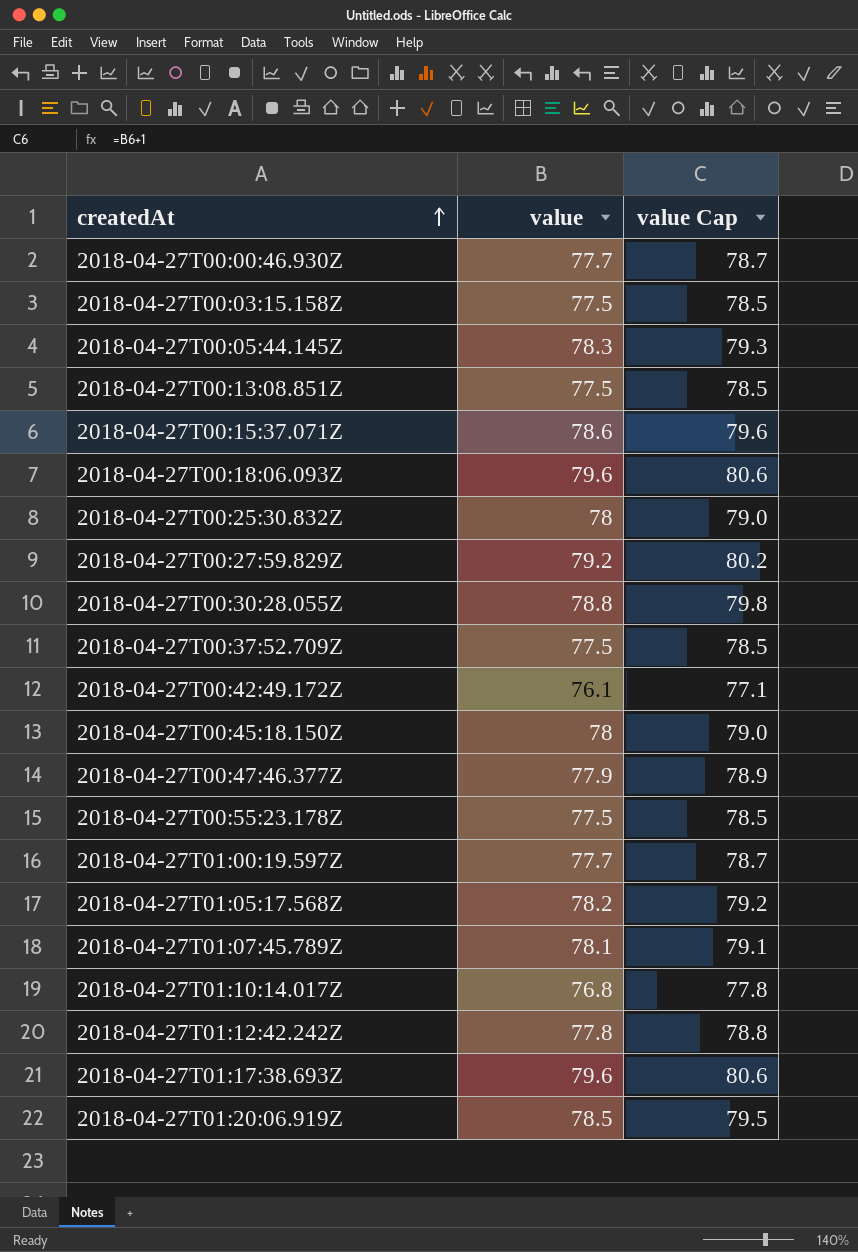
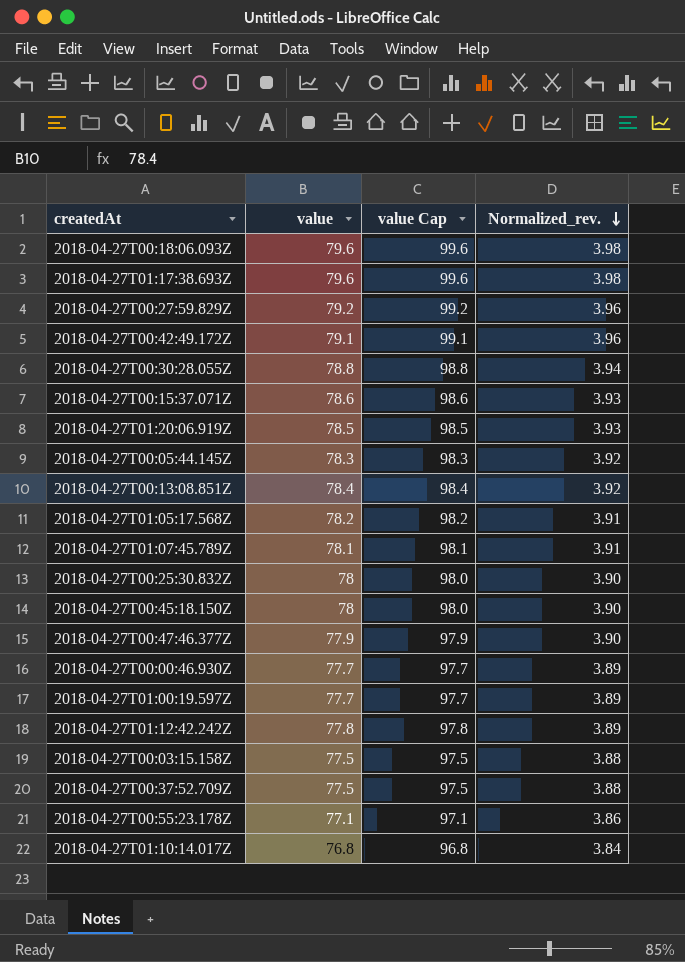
row order: createdAt ascending -> Normalized_rev. descending
column value Cap | formula: [value] + 1 -> [value] + 20
column Normalized_rev. | formula: none -> [value] * 0.05
2018-04-27T00:42:49.172Z | value: 76.1 -> 79.1
2018-04-27T00:13:08.851Z | value: 77.5 -> 78.4
2018-04-27T00:55:23.178Z | value: 77.5 -> 77.1

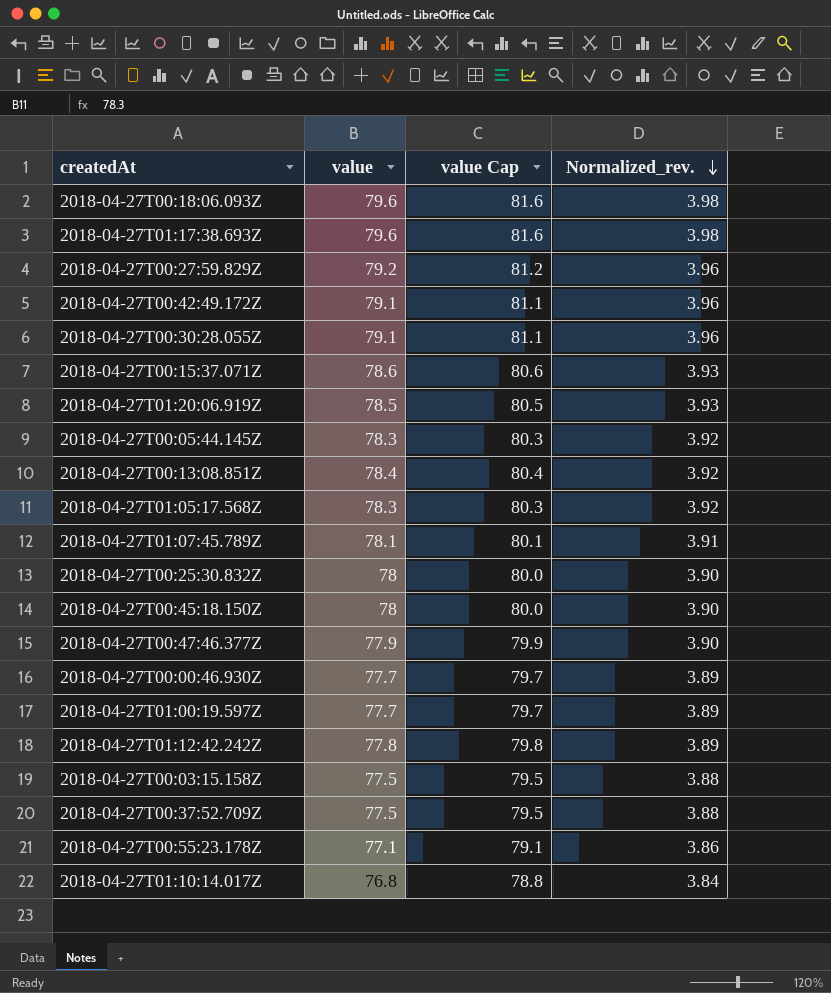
column value Cap | formula: [value] + 20 -> [value] + 2
2018-04-27T00:30:28.055Z | value: 78.8 -> 79.1
2018-04-27T00:30:28.055Z | Normalized_rev.: 3.94 -> 3.96
2018-04-27T01:05:17.568Z | value: 78.2 -> 78.3
2018-04-27T01:05:17.568Z | Normalized_rev.: 3.91 -> 3.92

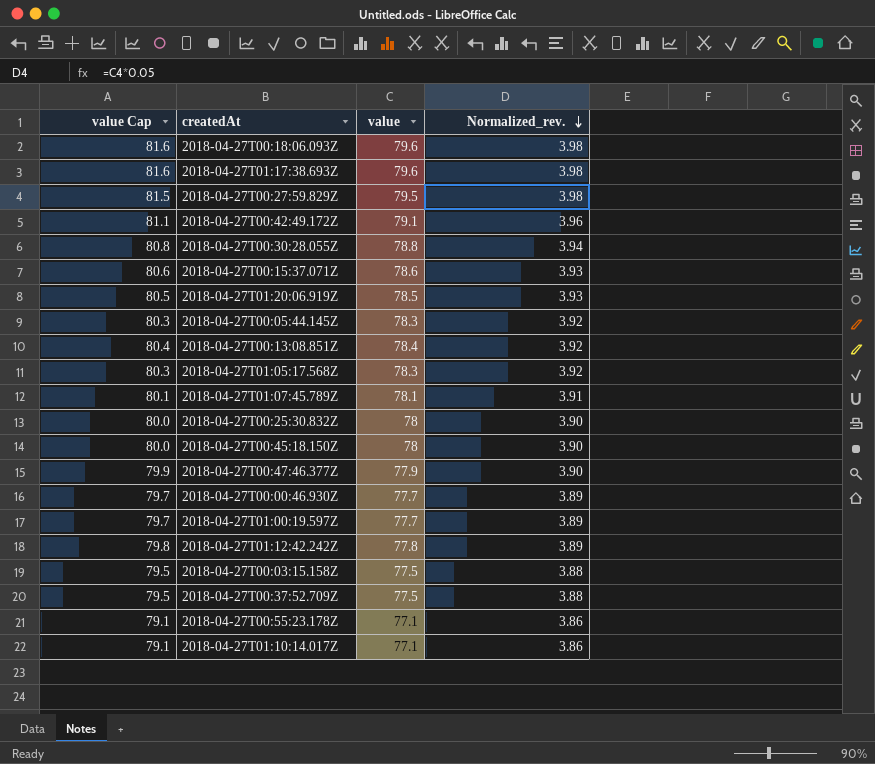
column value Cap | position: 3 -> 1
2018-04-27T00:27:59.829Z | value Cap: 81.2 -> 81.5
2018-04-27T00:27:59.829Z | value: 79.2 -> 79.5
2018-04-27T00:27:59.829Z | Normalized_rev.: 3.96 -> 3.98
2018-04-27T00:30:28.055Z | value Cap: 81.1 -> 80.8
2018-04-27T00:30:28.055Z | value: 79.1 -> 78.8
2018-04-27T00:30:28.055Z | Normalized_rev.: 3.96 -> 3.94
2018-04-27T01:10:14.017Z | value Cap: 78.8 -> 79.1
2018-04-27T01:10:14.017Z | value: 76.8 -> 77.1
2018-04-27T01:10:14.017Z | Normalized_rev.: 3.84 -> 3.86

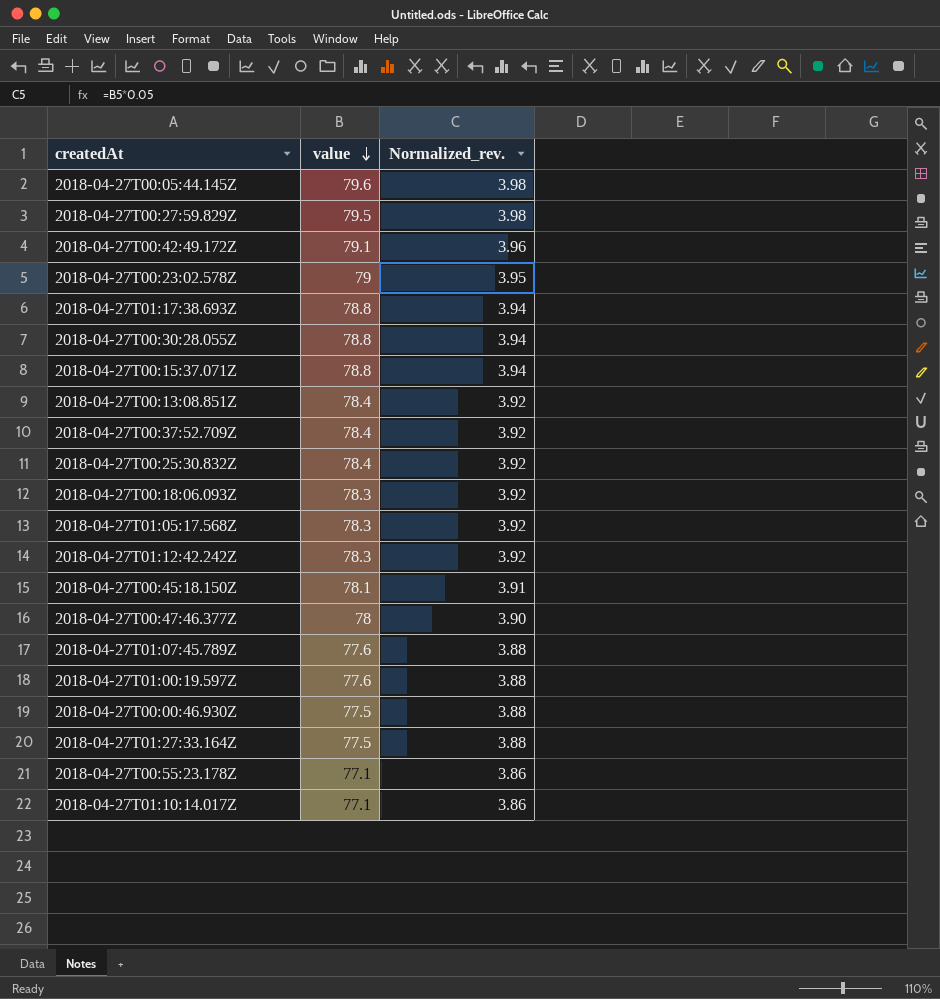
row order: Normalized_rev. descending -> value descending
column value Cap | formula: [value] + 2 -> none
row 2018-04-27T01:20:06.919Z: 80.5 | 78.5 | 3.93 -> none
row 2018-04-27T00:03:15.158Z: 79.5 | 77.5 | 3.88 -> none
2018-04-27T00:05:44.145Z | value: 78.3 -> 79.6
2018-04-27T00:05:44.145Z | Normalized_rev.: 3.92 -> 3.98
row 2018-04-27T00:23:02.578Z: none -> 79 | 3.95
2018-04-27T01:17:38.693Z | value: 79.6 -> 78.8
2018-04-27T01:17:38.693Z | Normalized_rev.: 3.98 -> 3.94
2018-04-27T00:15:37.071Z | value: 78.6 -> 78.8
2018-04-27T00:15:37.071Z | Normalized_rev.: 3.93 -> 3.94
2018-04-27T00:37:52.709Z | value: 77.5 -> 78.4
2018-04-27T00:37:52.709Z | Normalized_rev.: 3.88 -> 3.92
2018-04-27T00:25:30.832Z | value: 78 -> 78.4
2018-04-27T00:25:30.832Z | Normalized_rev.: 3.90 -> 3.92
2018-04-27T00:18:06.093Z | value: 79.6 -> 78.3
2018-04-27T00:18:06.093Z | Normalized_rev.: 3.98 -> 3.92
2018-04-27T01:12:42.242Z | value: 77.8 -> 78.3
2018-04-27T01:12:42.242Z | Normalized_rev.: 3.89 -> 3.92
2018-04-27T00:45:18.150Z | value: 78 -> 78.1
2018-04-27T00:45:18.150Z | Normalized_rev.: 3.90 -> 3.91
2018-04-27T00:47:46.377Z | value: 77.9 -> 78
2018-04-27T01:07:45.789Z | value: 78.1 -> 77.6
2018-04-27T01:07:45.789Z | Normalized_rev.: 3.91 -> 3.88
2018-04-27T01:00:19.597Z | value: 77.7 -> 77.6
2018-04-27T01:00:19.597Z | Normalized_rev.: 3.89 -> 3.88
2018-04-27T00:00:46.930Z | value: 77.7 -> 77.5
2018-04-27T00:00:46.930Z | Normalized_rev.: 3.89 -> 3.88
row 2018-04-27T01:27:33.164Z: none -> 77.5 | 3.88

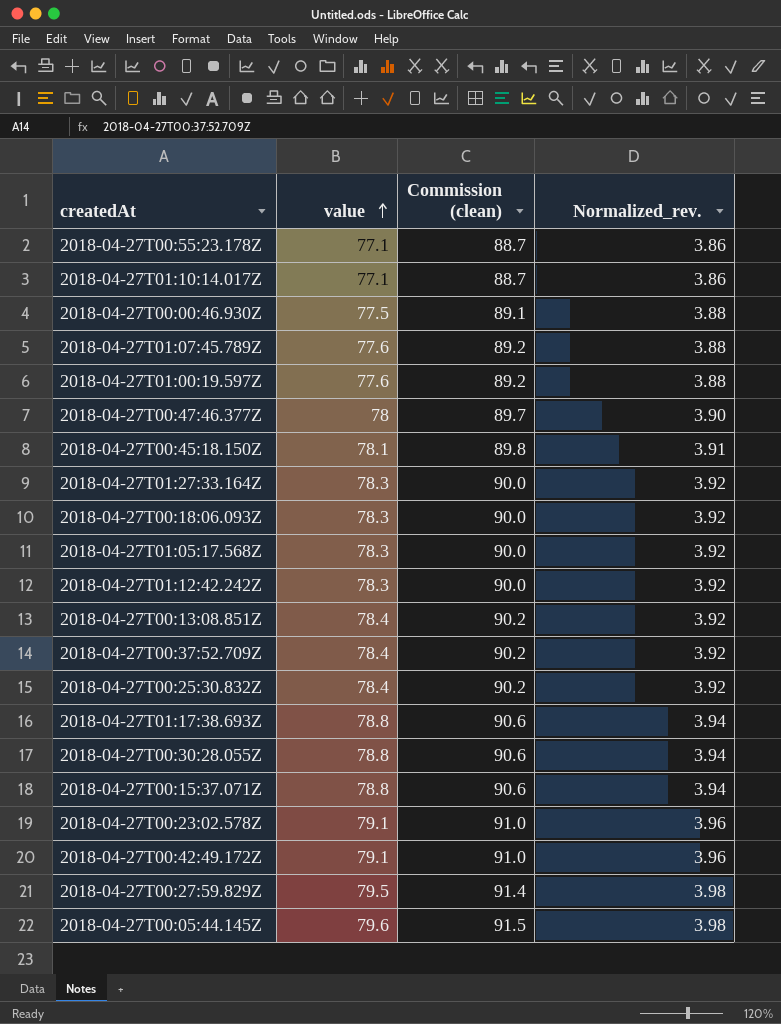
row order: value descending -> value ascending
column Commission (clean) | formula: none -> [value] * 1.15
2018-04-27T01:27:33.164Z | value: 77.5 -> 78.3
2018-04-27T01:27:33.164Z | Normalized_rev.: 3.88 -> 3.92
2018-04-27T00:23:02.578Z | value: 79 -> 79.1
2018-04-27T00:23:02.578Z | Normalized_rev.: 3.95 -> 3.96

